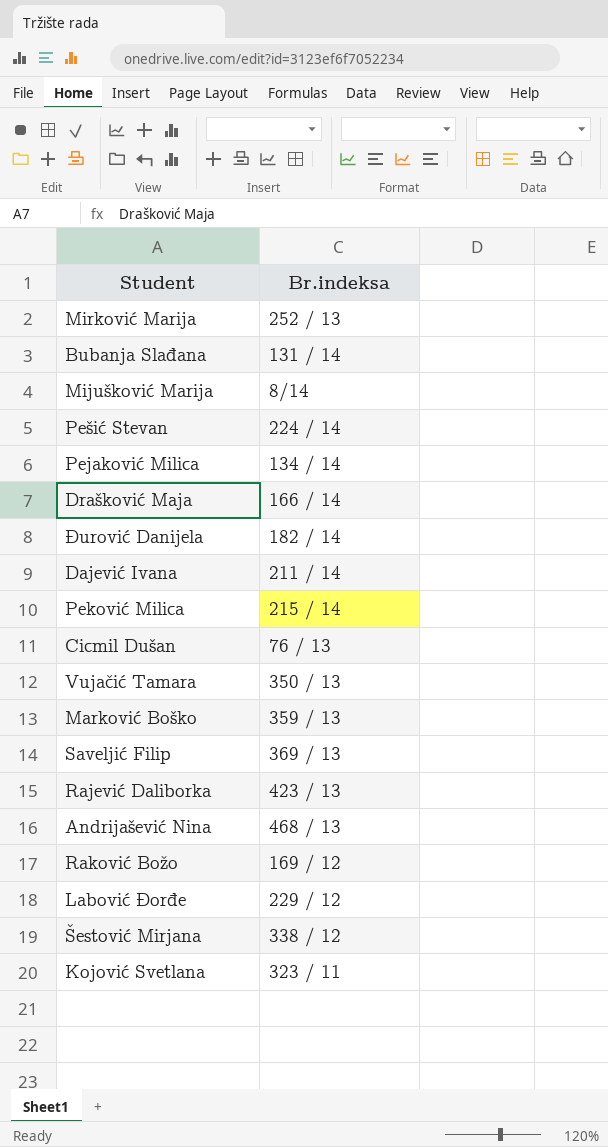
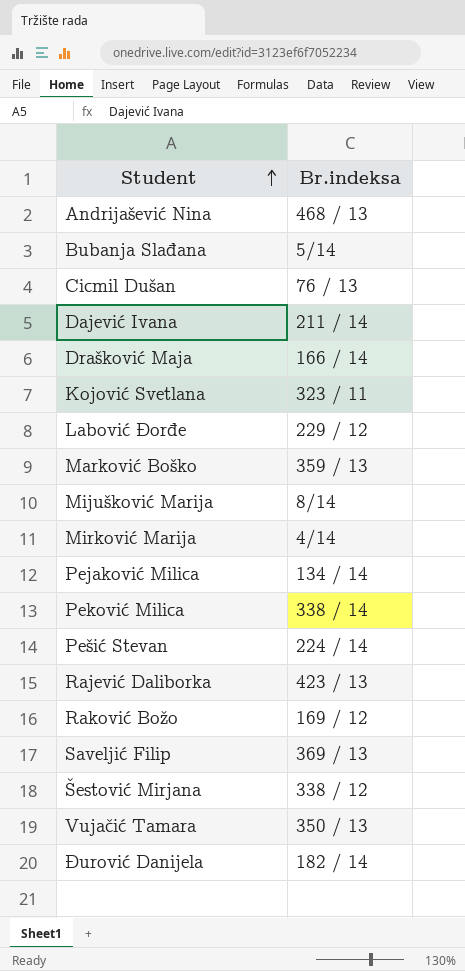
row order: none -> Student ascending
Bubanja Slađana | Br.indeksa: 131 / 14 -> 5/14
Mirković Marija | Br.indeksa: 252 / 13 -> 4/14
Peković Milica | Br.indeksa: 215 / 14 -> 338 / 14

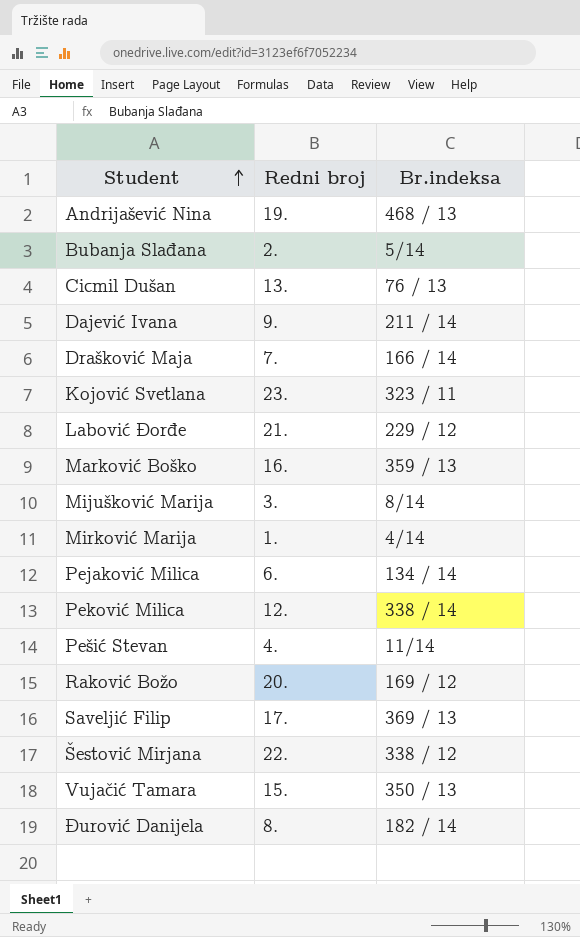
column Redni broj | position: none -> 2
row Rajević Daliborka: 423 / 13 -> none
Pešić Stevan | Br.indeksa: 224 / 14 -> 11/14

